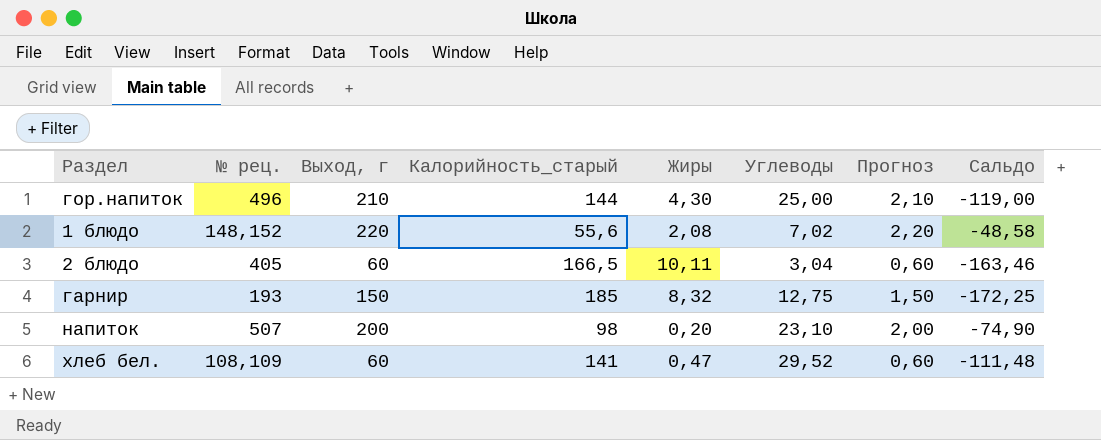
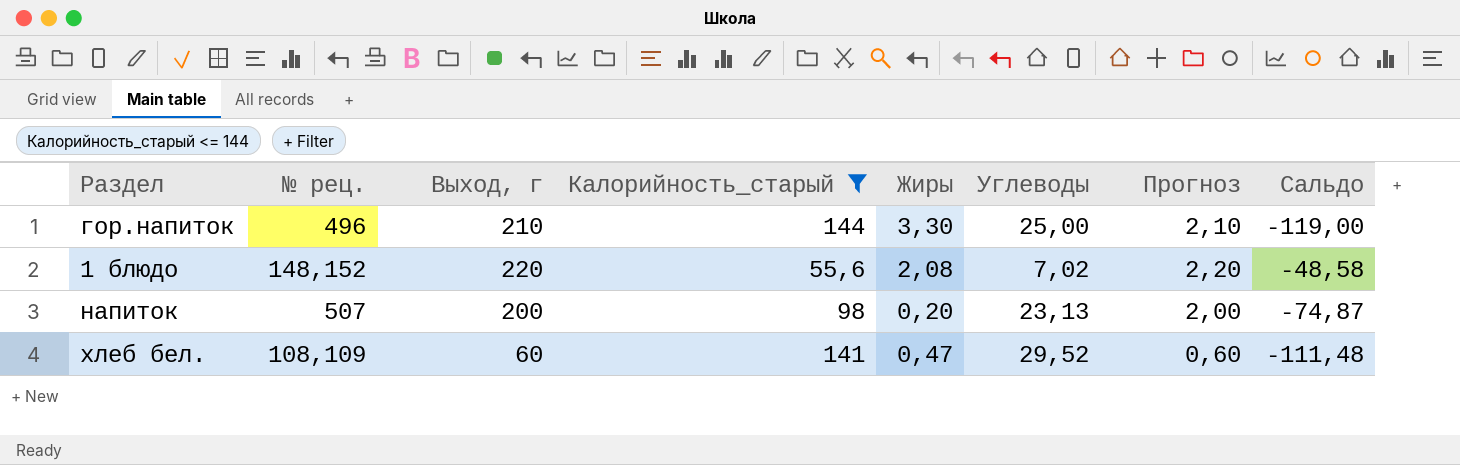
filter: none -> Калорийность_старый <= 144
гор.напиток | Жиры: 4,30 -> 3,30
напиток | Углеводы: 23,10 -> 23,13
напиток | Сальдо: -74,90 -> -74,87

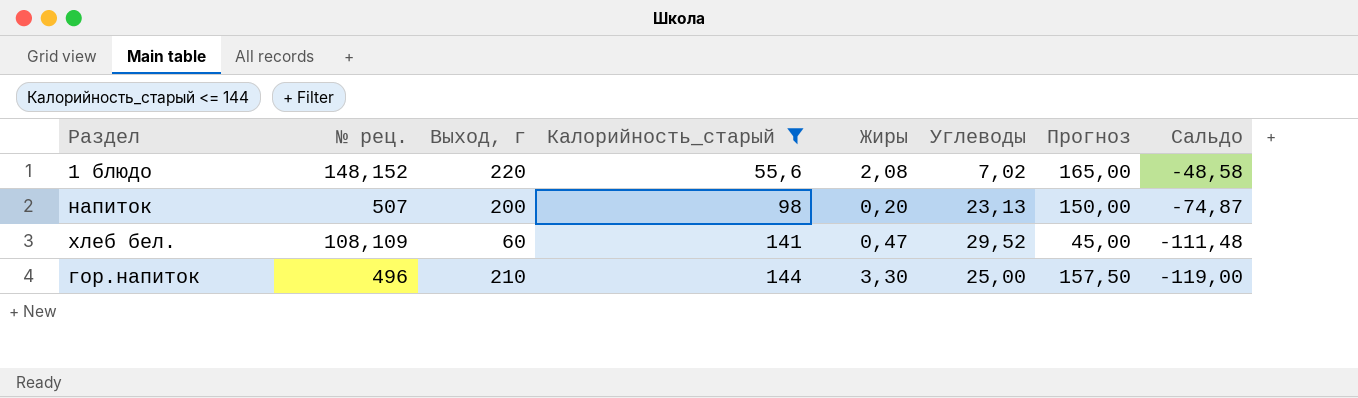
row order: none -> Калорийность_старый ascending
column Прогноз | formula: [Выход, г] * 0,01 -> [Выход, г] * 0,75

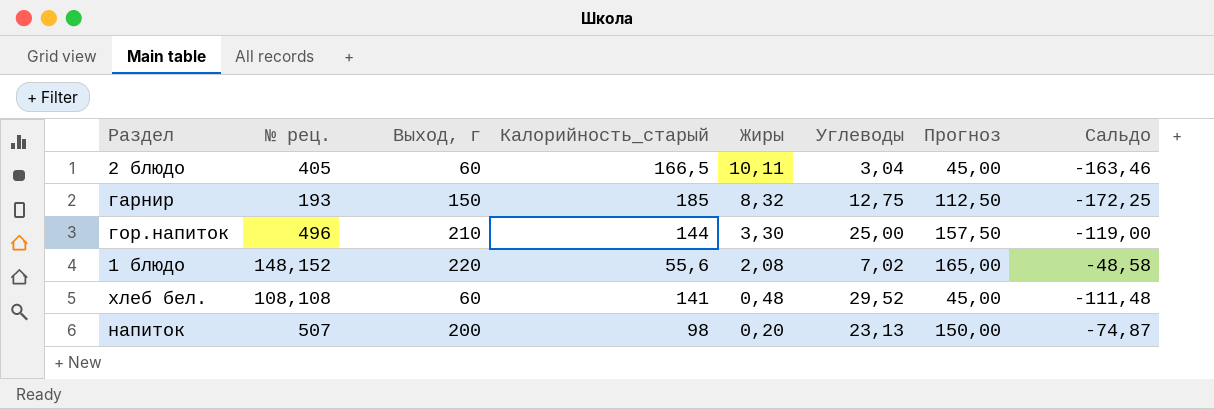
filter: Калорийность_старый <= 144 -> none
row order: Калорийность_старый ascending -> Жиры descending
хлеб бел. | № рец.: 108,109 -> 108,108
хлеб бел. | Жиры: 0,47 -> 0,48

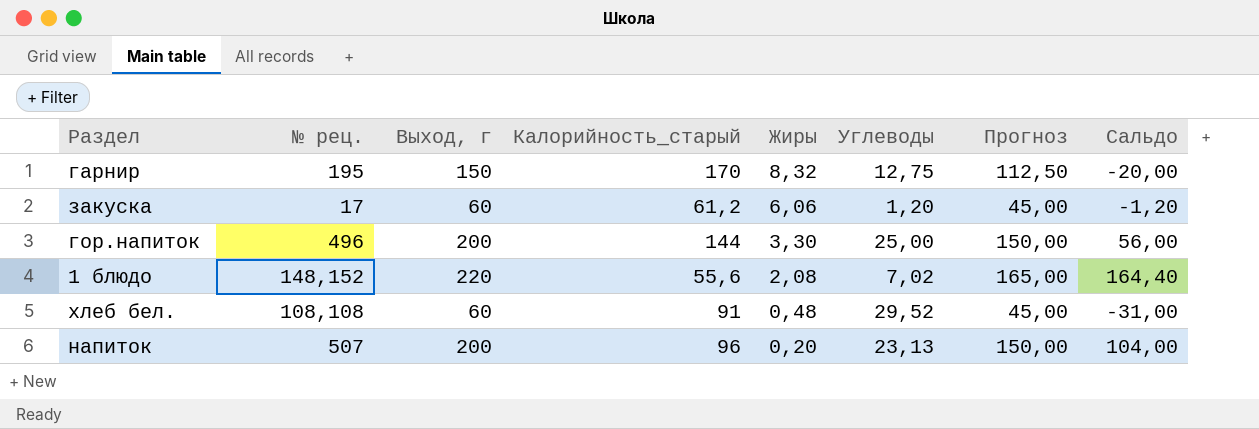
column Сальдо | formula: [Углеводы] - [Калорийность_старый] -> [Выход, г] - [Калорийность_старый]
row 2 блюдо: 405 | 60 | 166,5 | 10,11 | 3,04 | 45,00 | -163,46 -> none
гарнир | № рец.: 193 -> 195
гарнир | Калорийность_старый: 185 -> 170
row закуска: none -> 17 | 60 | 61,2 | 6,06 | 1,20 | 45,00 | -1,20
гор.напиток | Выход, г: 210 -> 200
гор.напиток | Прогноз: 157,50 -> 150,00
хлеб бел. | Калорийность_старый: 141 -> 91
напиток | Калорийность_старый: 98 -> 96

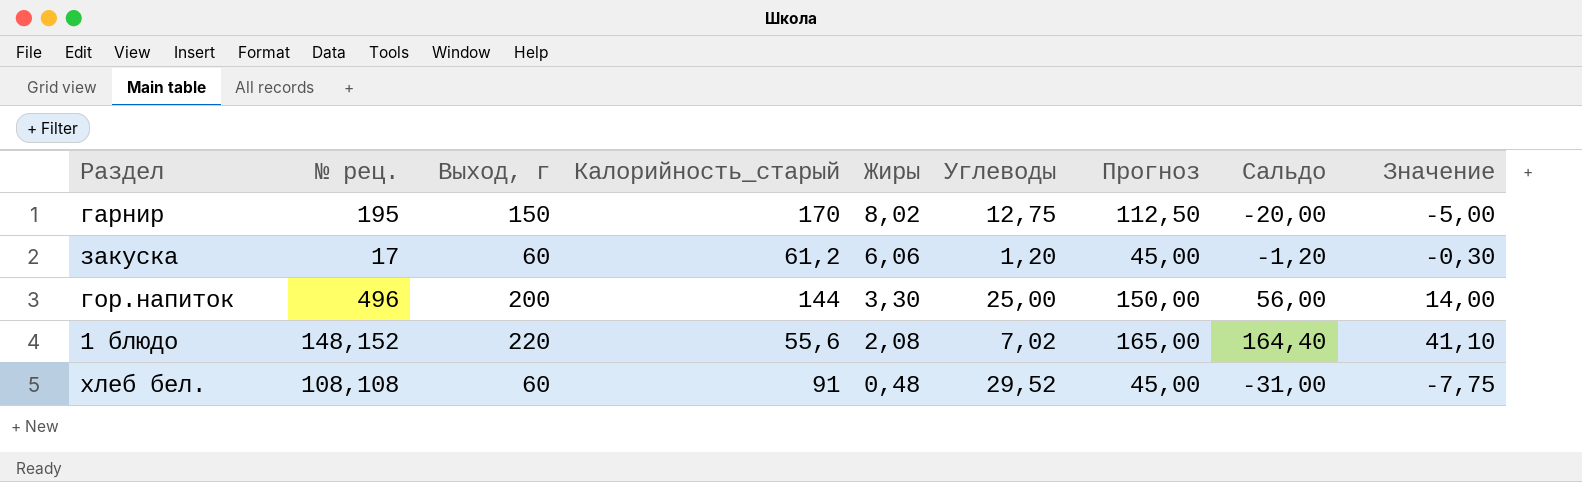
column Значение | formula: none -> [Сальдо] * 0,25
row напиток: 507 | 200 | 96 | 0,20 | 23,13 | 150,00 | 104,00 -> none
гарнир | Жиры: 8,32 -> 8,02

